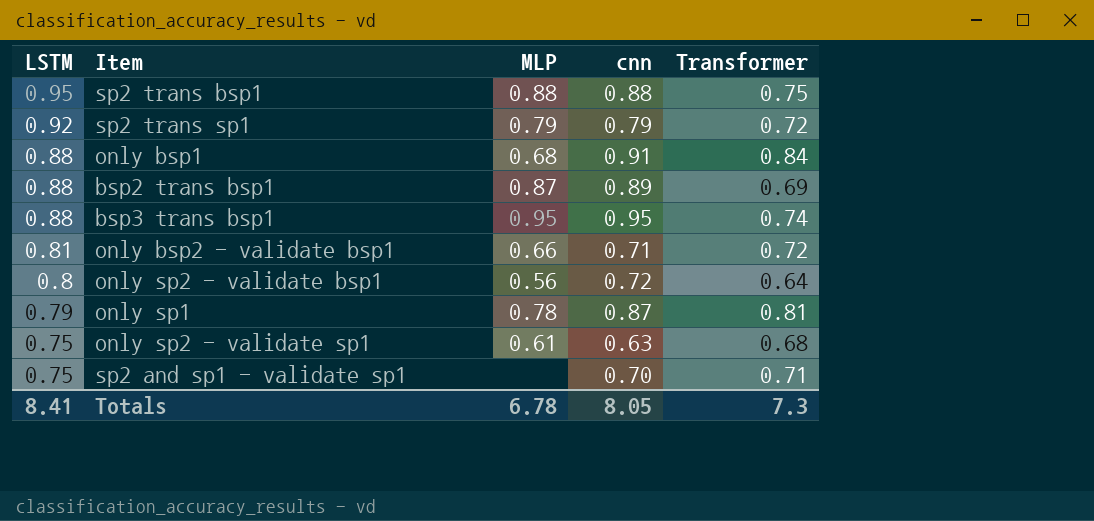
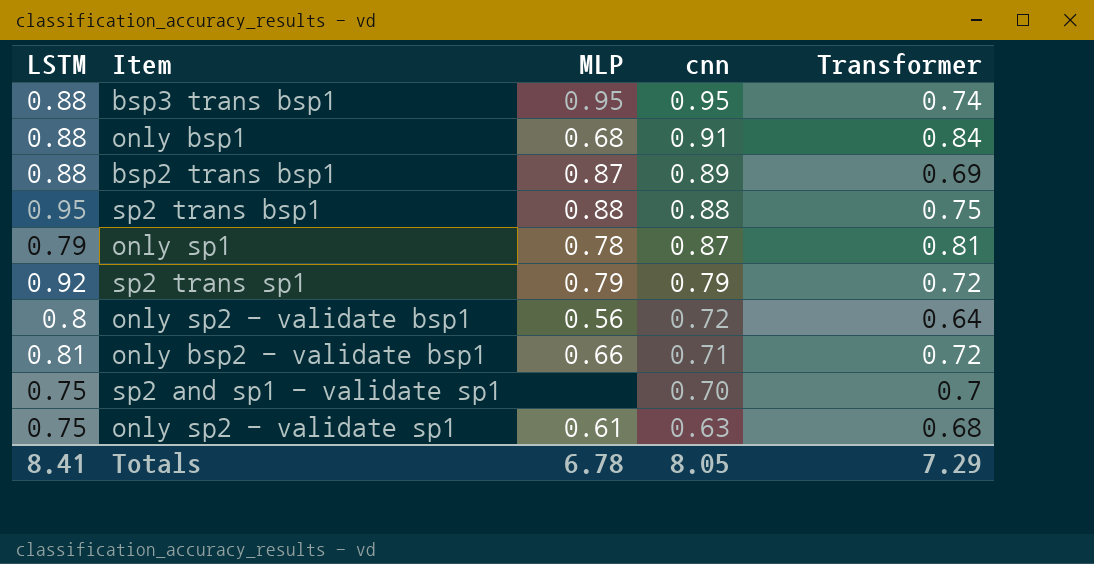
row order: LSTM descending -> cnn descending
sp2 and sp1 - validate sp1 | Transformer: 0.71 -> 0.7
Totals | Transformer: 7.3 -> 7.29

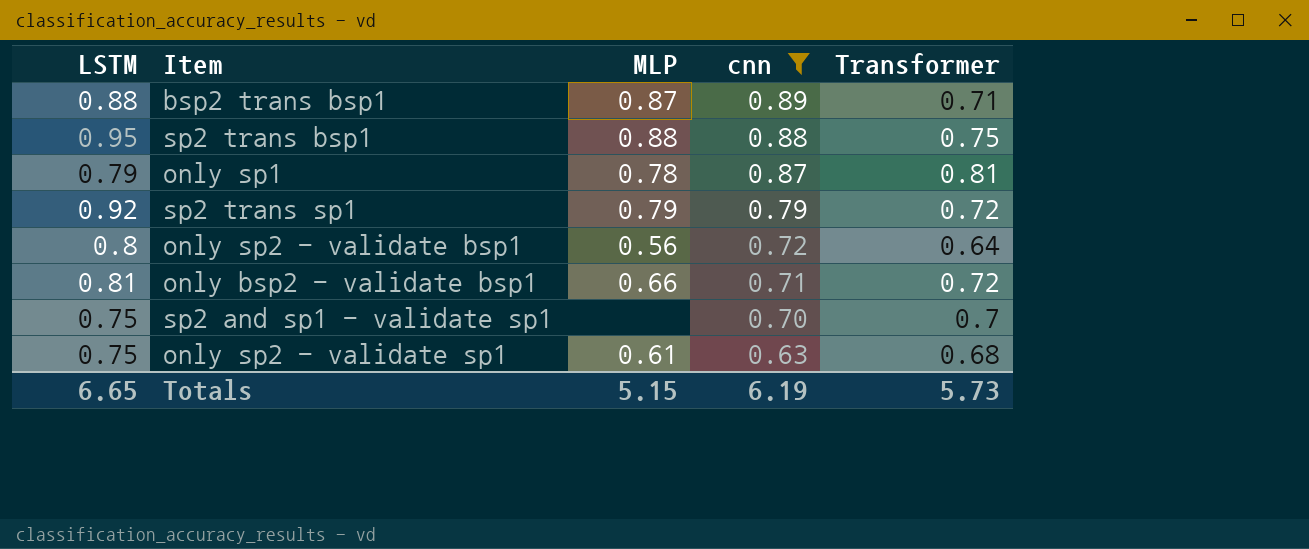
filter: none -> cnn <= 0.89
bsp2 trans bsp1 | Transformer: 0.69 -> 0.71
Totals | LSTM: 8.41 -> 6.65
Totals | MLP: 6.78 -> 5.15
Totals | cnn: 8.05 -> 6.19
Totals | Transformer: 7.29 -> 5.73

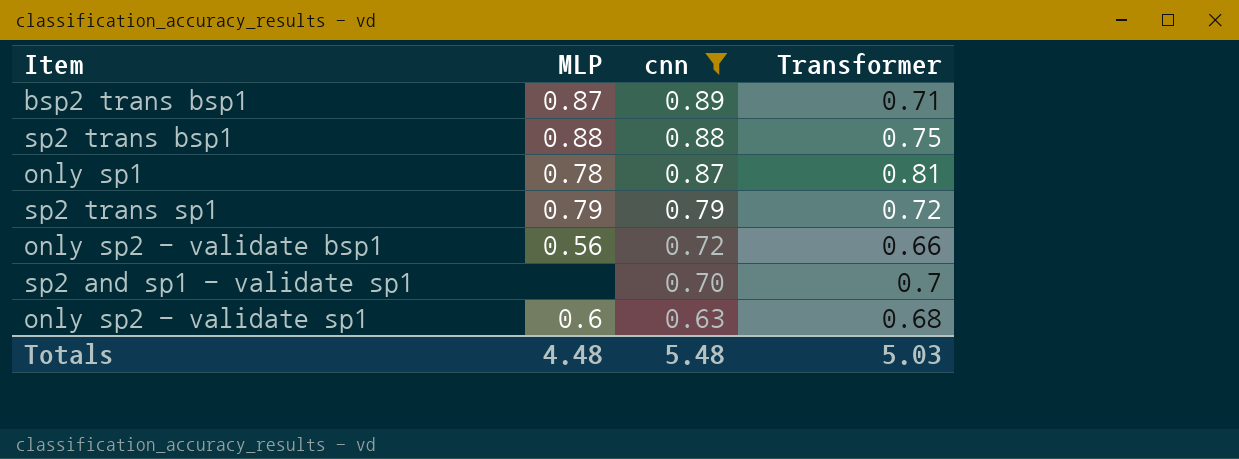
column LSTM | position: 1 -> none
row only bsp2 - validate bsp1: 0.81 | 0.66 | 0.71 | 0.72 -> none
only sp2 - validate bsp1 | Transformer: 0.64 -> 0.66
only sp2 - validate sp1 | MLP: 0.61 -> 0.6
Totals | MLP: 5.15 -> 4.48
Totals | cnn: 6.19 -> 5.48
Totals | Transformer: 5.73 -> 5.03

